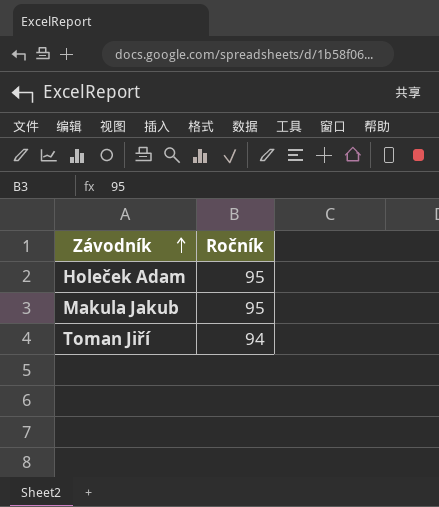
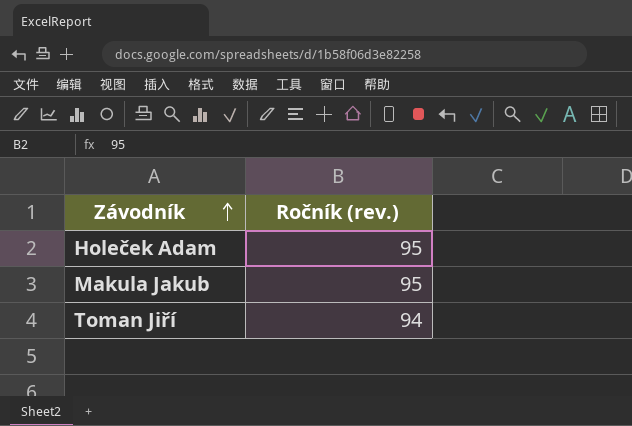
column name: Ročník -> Ročník (rev.)

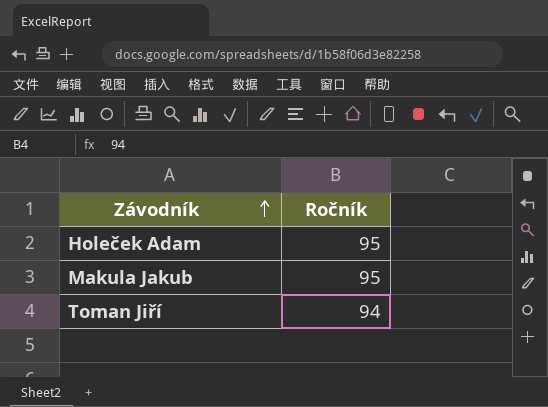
column name: Ročník (rev.) -> Ročník

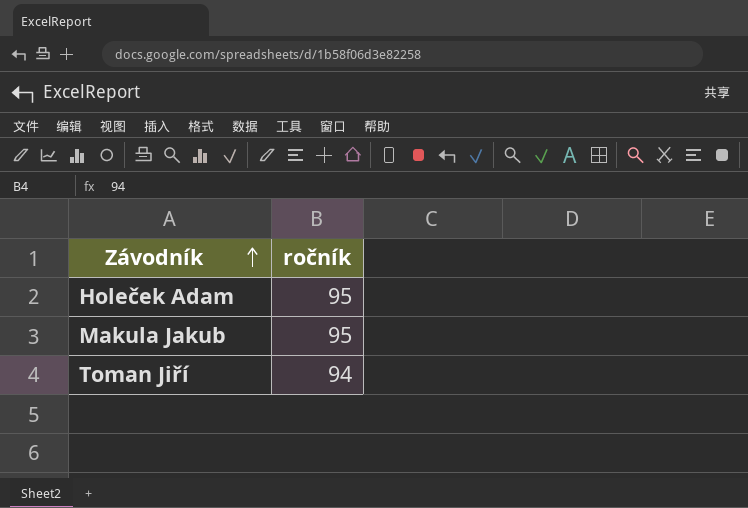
column name: Ročník -> ročník

